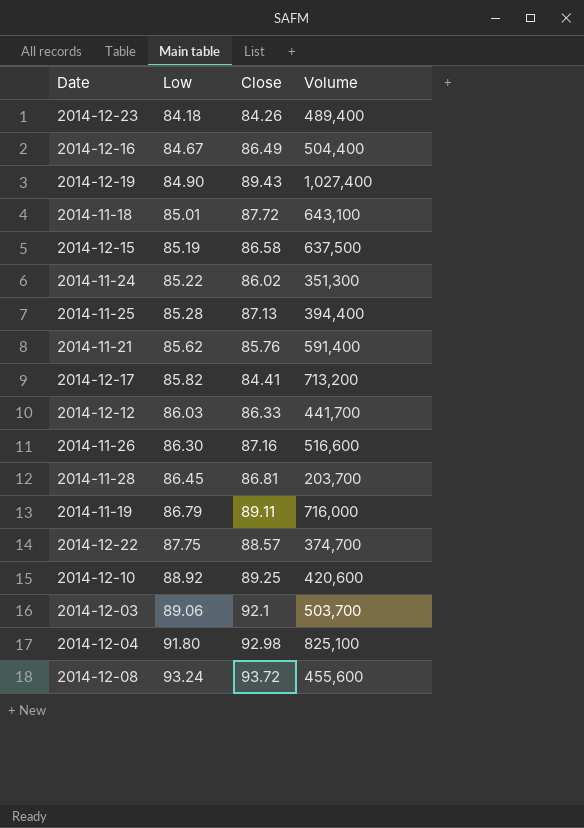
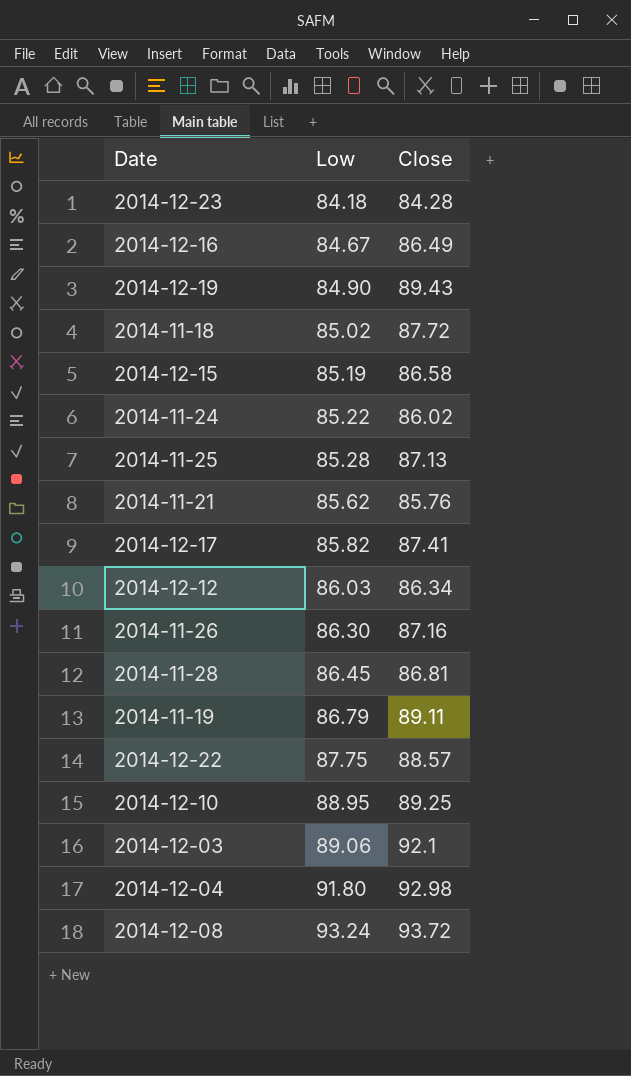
column Volume | position: 4 -> none
2014-12-23 | Close: 84.26 -> 84.28
2014-11-18 | Low: 85.01 -> 85.02
2014-12-17 | Close: 84.41 -> 87.41
2014-12-12 | Close: 86.33 -> 86.34
2014-12-10 | Low: 88.92 -> 88.95

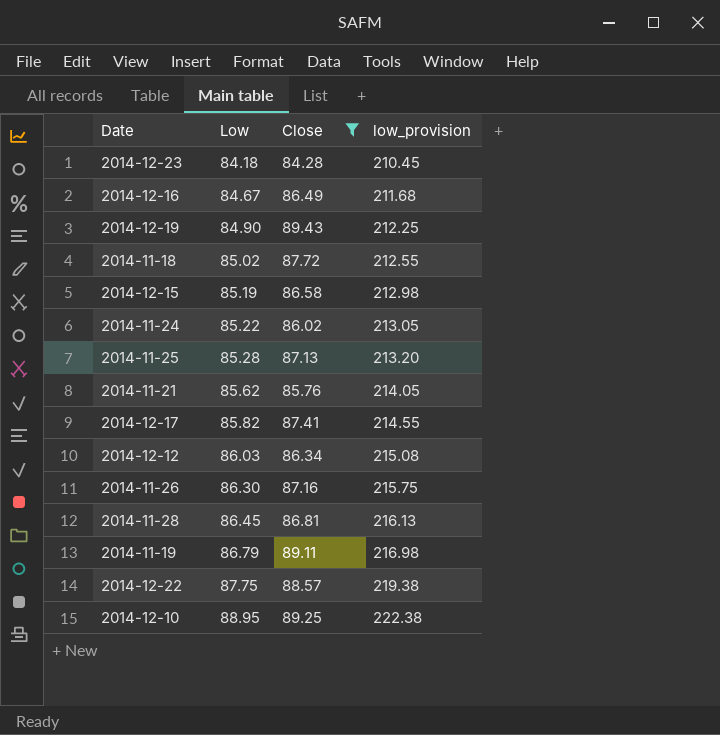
filter: none -> Close <= 89.43
column low_provision | formula: none -> [Low] * 2.5

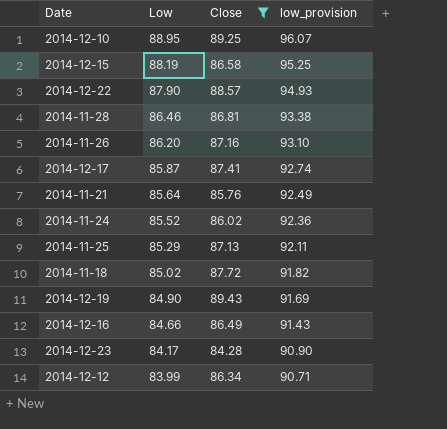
row order: Low ascending -> Low descending
column low_provision | formula: [Low] * 2.5 -> [Low] * 1.08
row 2014-11-19: 86.79 | 89.11 | 216.98 -> none
2014-12-15 | Low: 85.19 -> 88.19
2014-12-22 | Low: 87.75 -> 87.90
2014-11-28 | Low: 86.45 -> 86.46
2014-11-26 | Low: 86.30 -> 86.20
2014-12-17 | Low: 85.82 -> 85.87
2014-11-21 | Low: 85.62 -> 85.64
2014-11-24 | Low: 85.22 -> 85.52
2014-11-25 | Low: 85.28 -> 85.29
2014-12-16 | Low: 84.67 -> 84.66
2014-12-23 | Low: 84.18 -> 84.17
2014-12-12 | Low: 86.03 -> 83.99

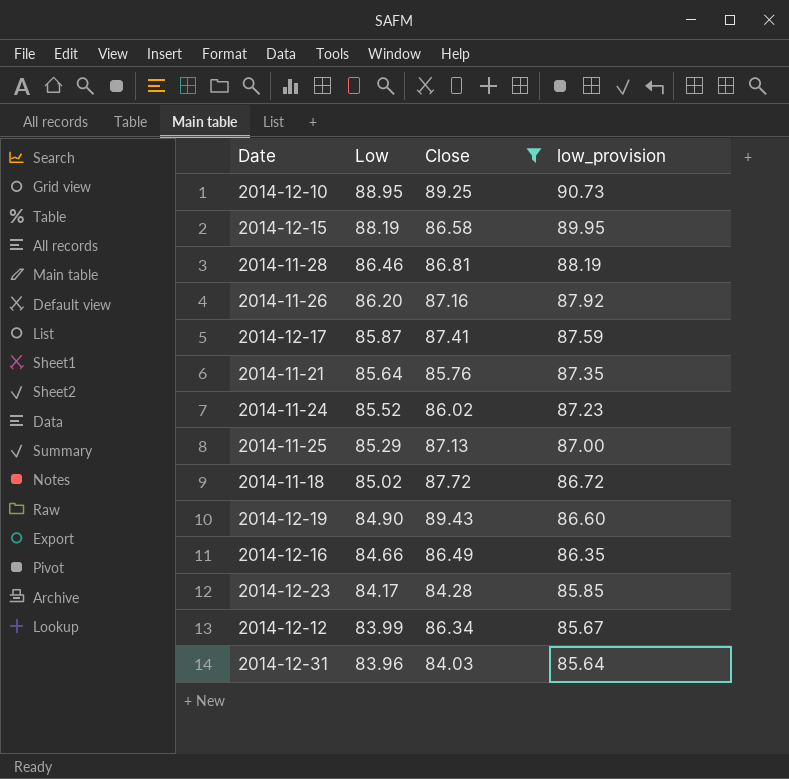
column low_provision | formula: [Low] * 1.08 -> [Low] * 1.02
row 2014-12-22: 87.90 | 88.57 | 94.93 -> none
row 2014-12-31: none -> 83.96 | 84.03 | 85.64

